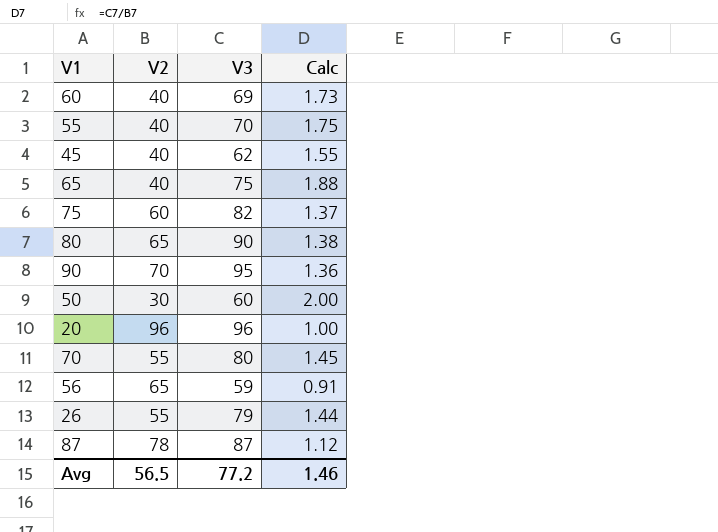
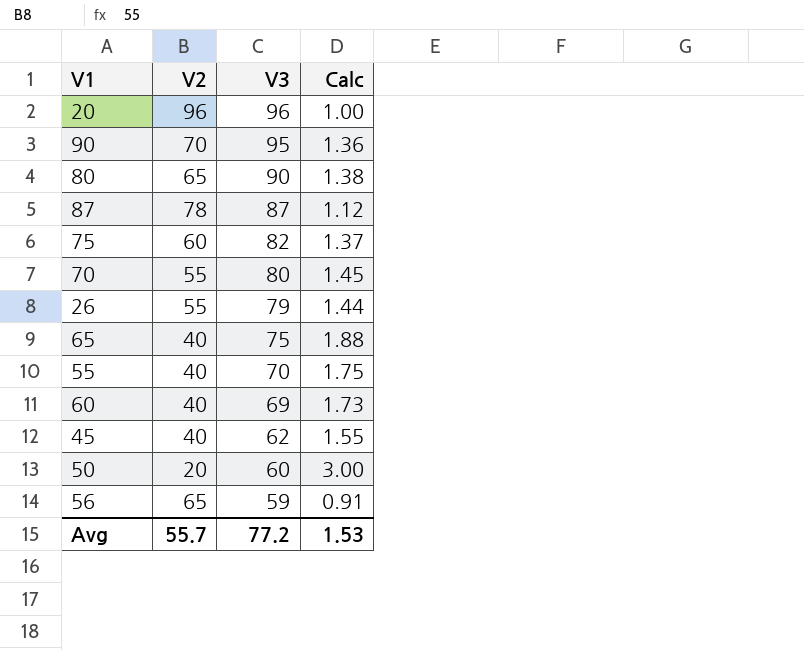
row order: none -> V3 descending
50 | V2: 30 -> 20
50 | Calc: 2.00 -> 3.00
Avg | V2: 56.5 -> 55.7
Avg | Calc: 1.46 -> 1.53

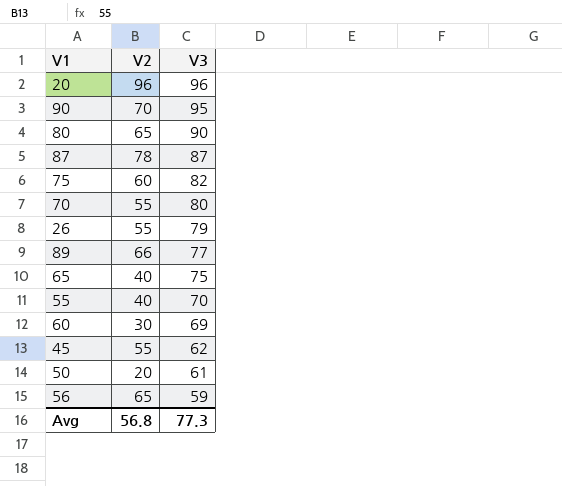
column Calc | formula: [V3] / [V2] -> none
row 89: none -> 66 | 77
60 | V2: 40 -> 30
45 | V2: 40 -> 55
50 | V3: 60 -> 61
Avg | V2: 55.7 -> 56.8
Avg | V3: 77.2 -> 77.3

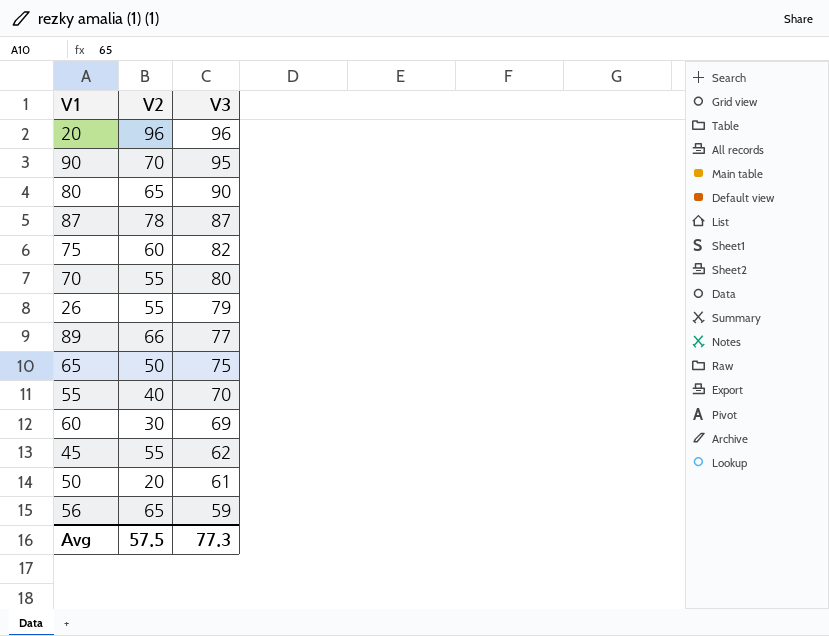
65 | V2: 40 -> 50
Avg | V2: 56.8 -> 57.5

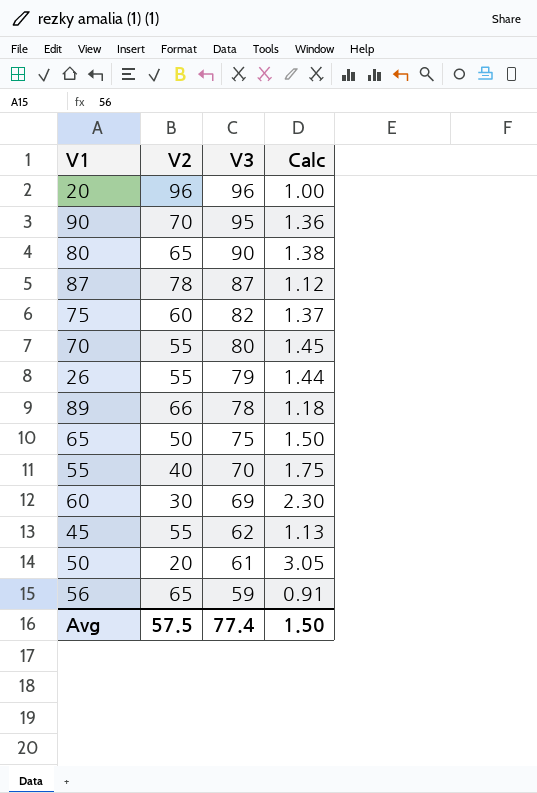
column Calc | formula: none -> [V3] / [V2]
89 | V3: 77 -> 78
Avg | V3: 77.3 -> 77.4

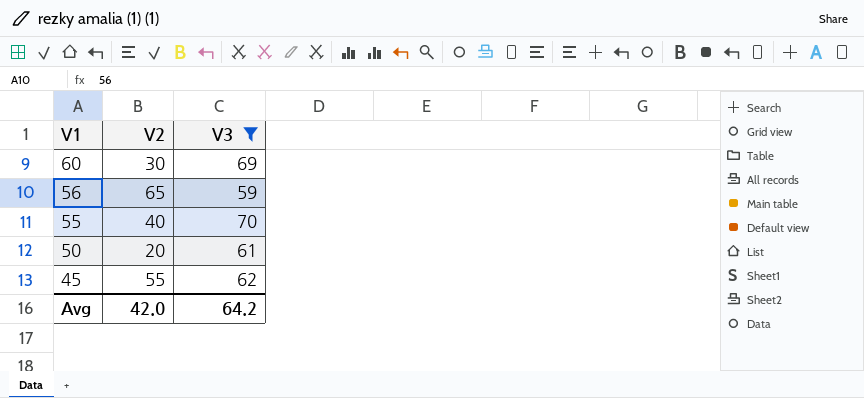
filter: none -> V3 <= 70
row order: V3 descending -> V1 descending
column Calc | formula: [V3] / [V2] -> none
Avg | V2: 57.5 -> 42.0
Avg | V3: 77.4 -> 64.2

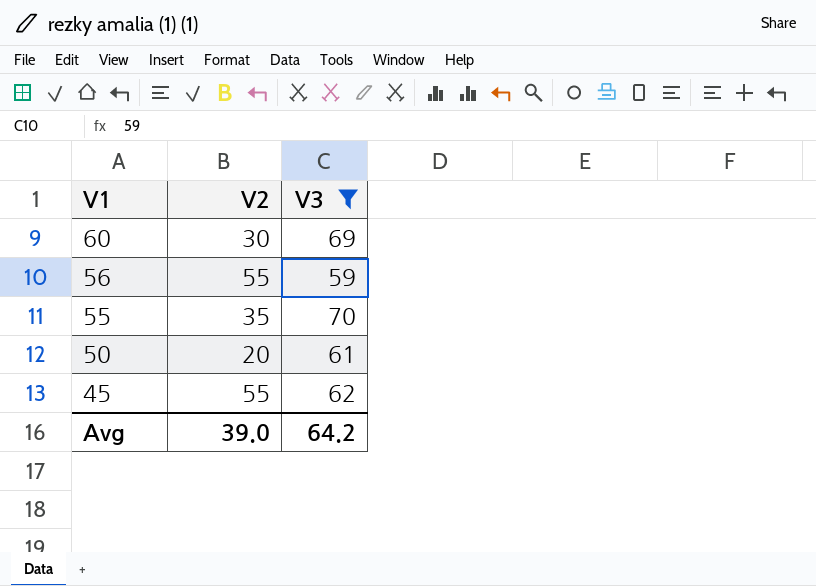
56 | V2: 65 -> 55
55 | V2: 40 -> 35
Avg | V2: 42.0 -> 39.0

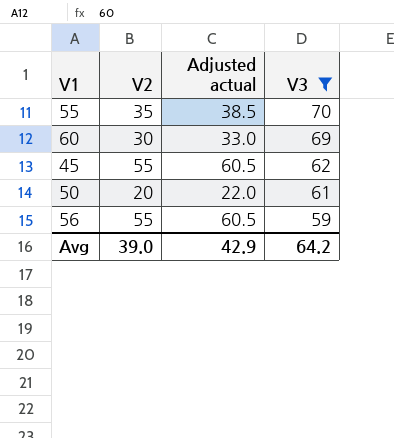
row order: V1 descending -> V3 descending
column Adjusted actual | formula: none -> [V2] * 1.1

